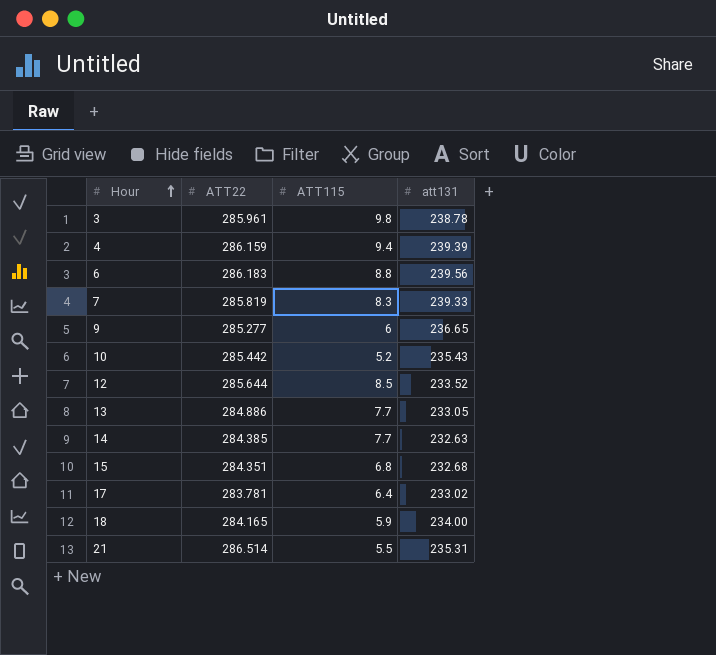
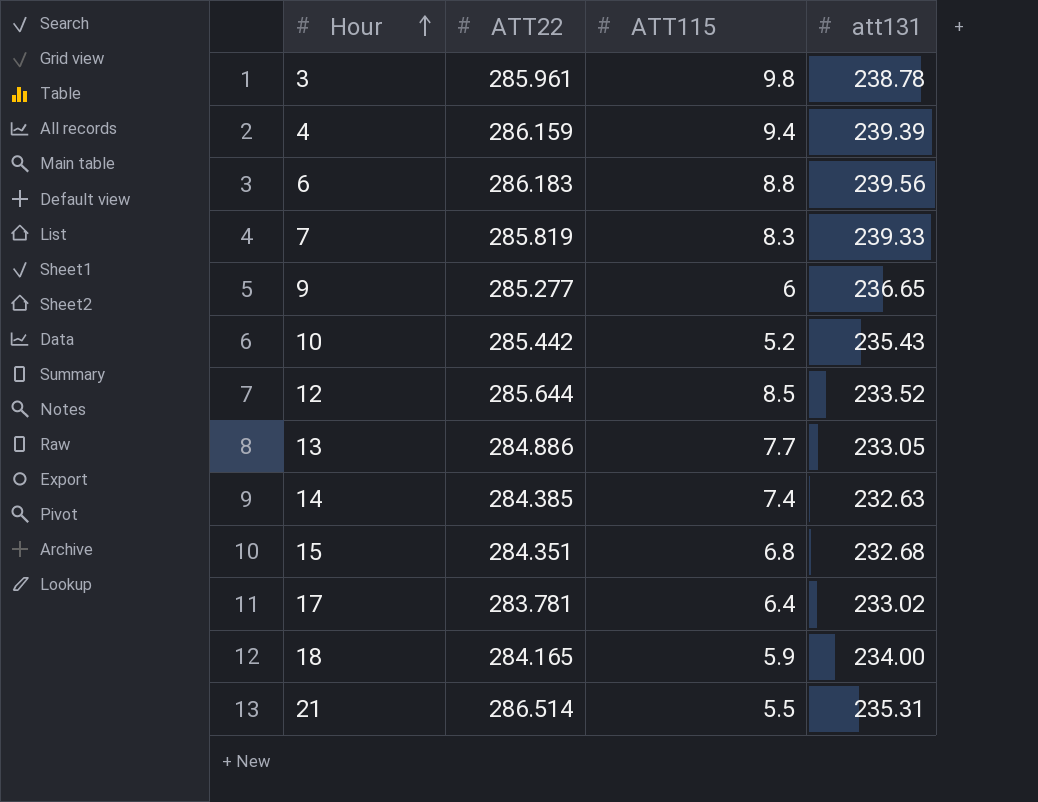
14 | ATT115: 7.7 -> 7.4

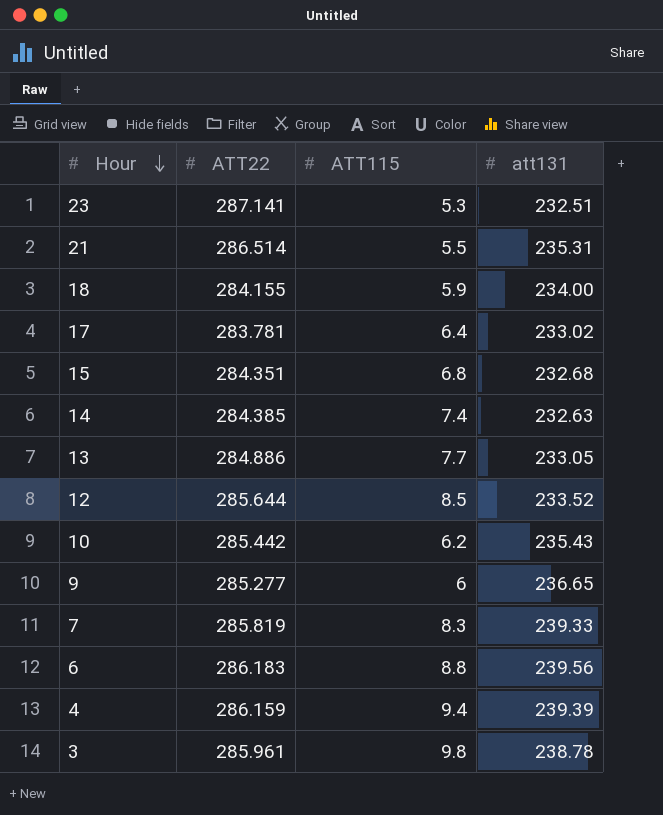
row order: Hour ascending -> Hour descending
row 23: none -> 287.141 | 5.3 | 232.51
18 | ATT22: 284.165 -> 284.155
10 | ATT115: 5.2 -> 6.2

